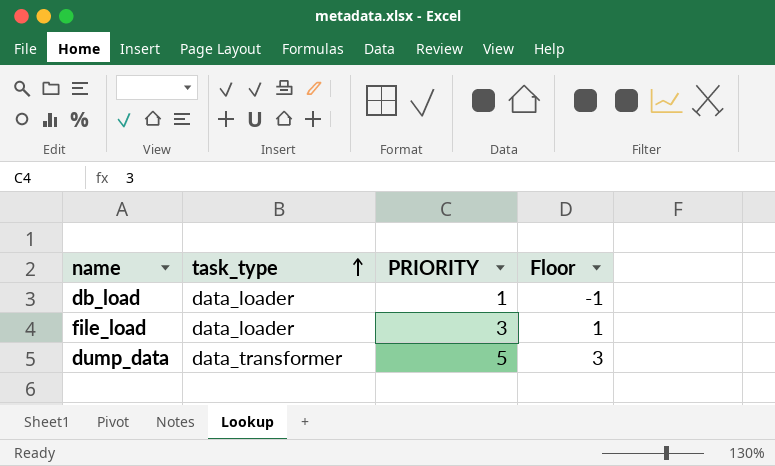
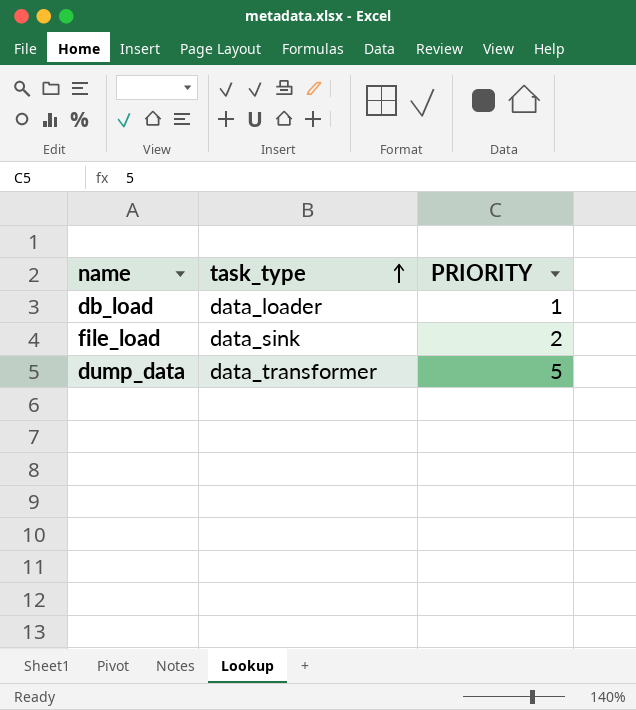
column Floor | formula: [PRIORITY] - 2 -> none
file_load | task_type: data_loader -> data_sink
file_load | PRIORITY: 3 -> 2

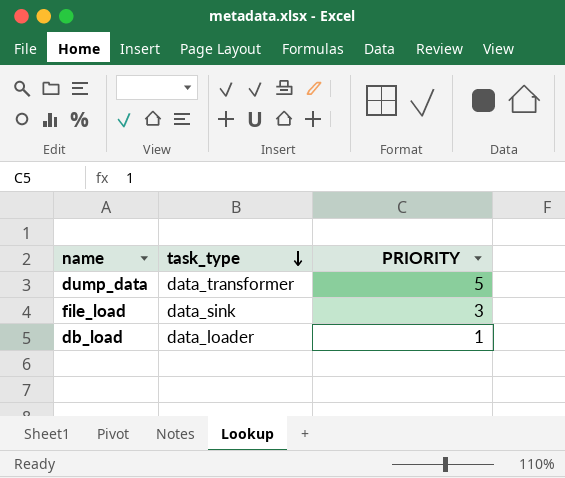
row order: task_type ascending -> task_type descending
file_load | PRIORITY: 2 -> 3

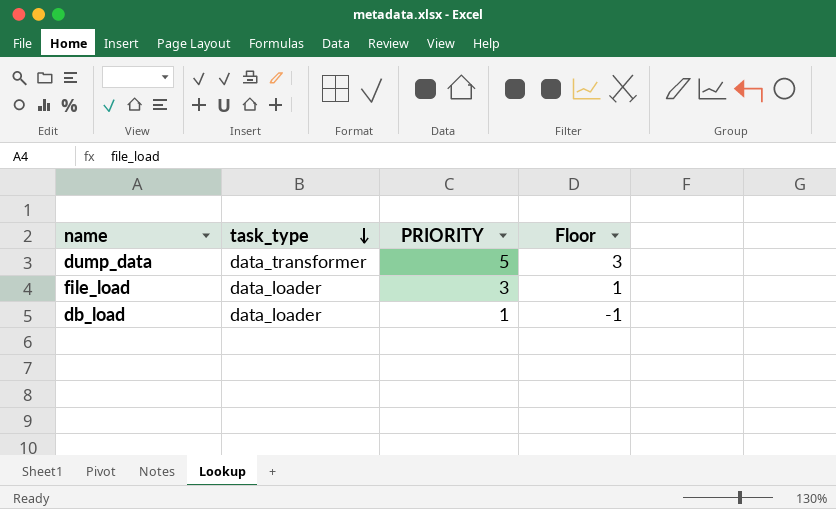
column Floor | formula: none -> [PRIORITY] - 2
file_load | task_type: data_sink -> data_loader

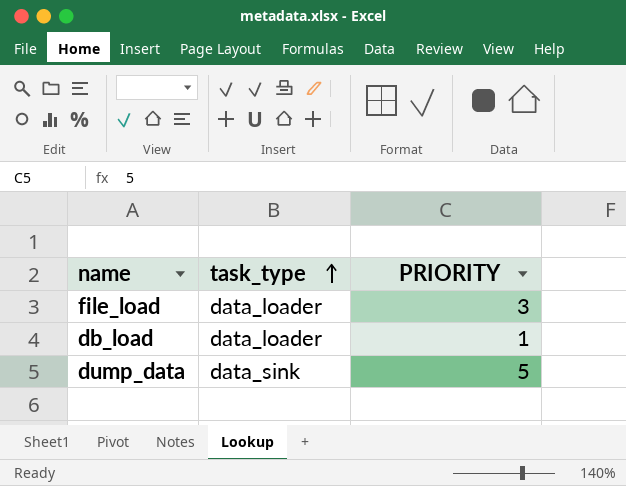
row order: task_type descending -> task_type ascending
column Floor | formula: [PRIORITY] - 2 -> none
dump_data | task_type: data_transformer -> data_sink

